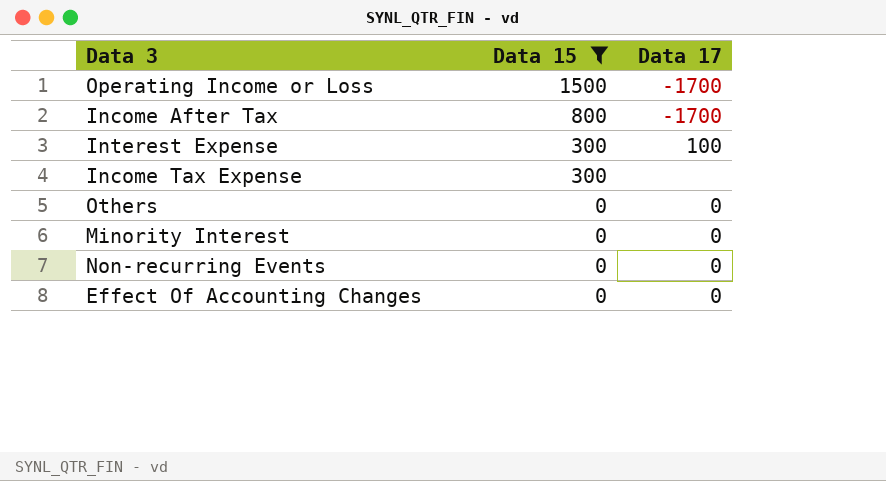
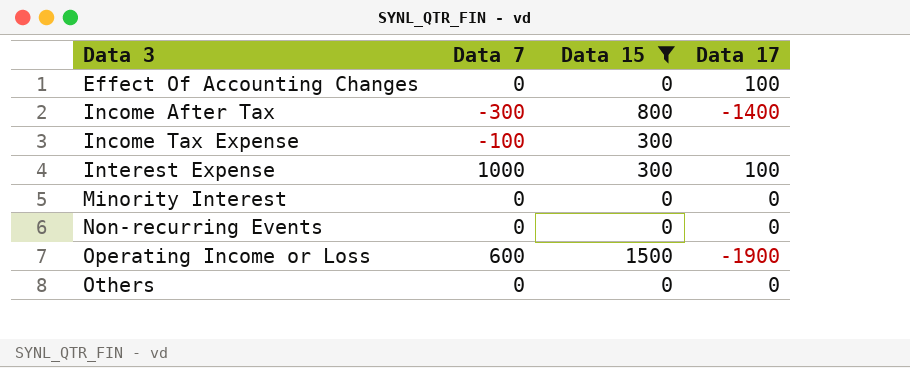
row order: Data 15 descending -> Data 3 ascending
column Data 7 | position: none -> 2
Effect Of Accounting Changes | Data 17: 0 -> 100
Income After Tax | Data 17: -1700 -> -1400
Operating Income or Loss | Data 17: -1700 -> -1900

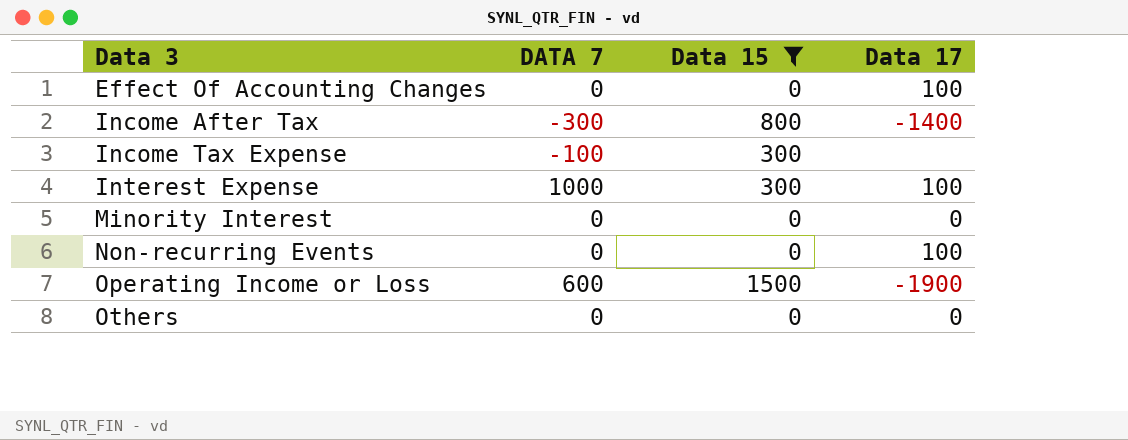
column name: Data 7 -> DATA 7
Non-recurring Events | Data 17: 0 -> 100

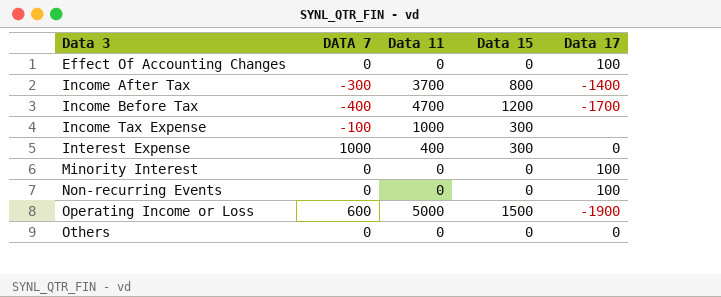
filter: Data 15 != 1200 -> none
column Data 11 | position: none -> 3
Interest Expense | Data 17: 100 -> 0
Minority Interest | Data 17: 0 -> 100

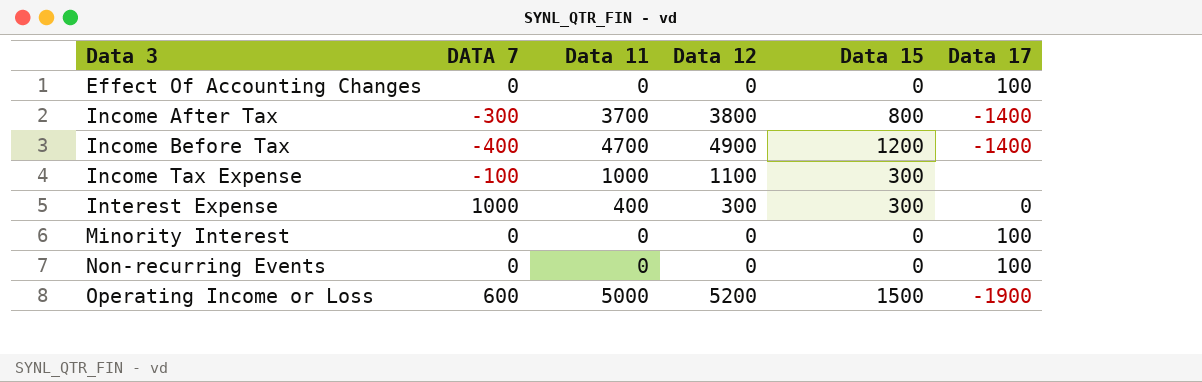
column Data 12 | position: none -> 4
row Others: 0 | 0 | 0 | 0 -> none
Income Before Tax | Data 17: -1700 -> -1400

